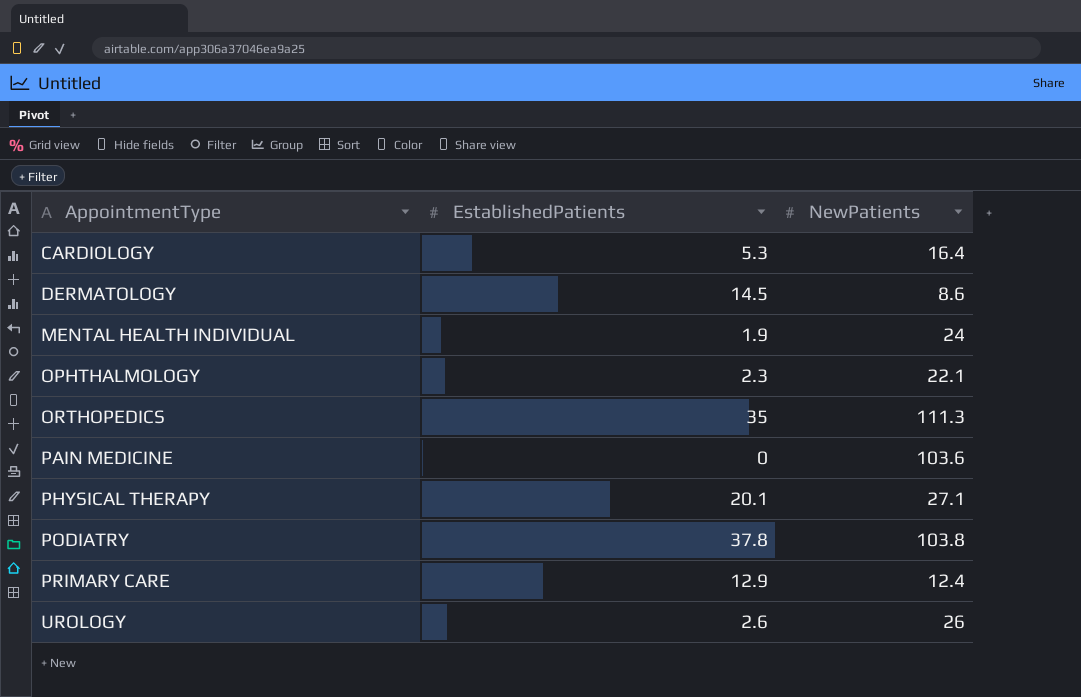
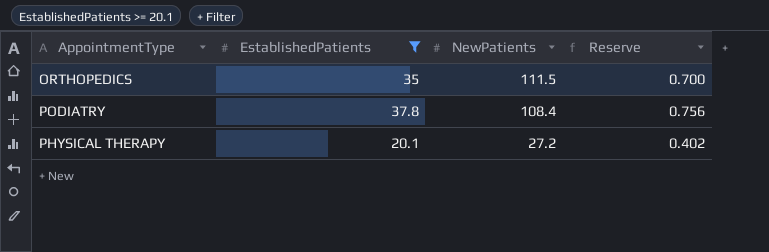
filter: none -> EstablishedPatients >= 20.1
row order: AppointmentType ascending -> NewPatients descending
column Reserve | formula: none -> [EstablishedPatients] * 0.02
ORTHOPEDICS | NewPatients: 111.3 -> 111.5
PODIATRY | NewPatients: 103.8 -> 108.4
PHYSICAL THERAPY | NewPatients: 27.1 -> 27.2

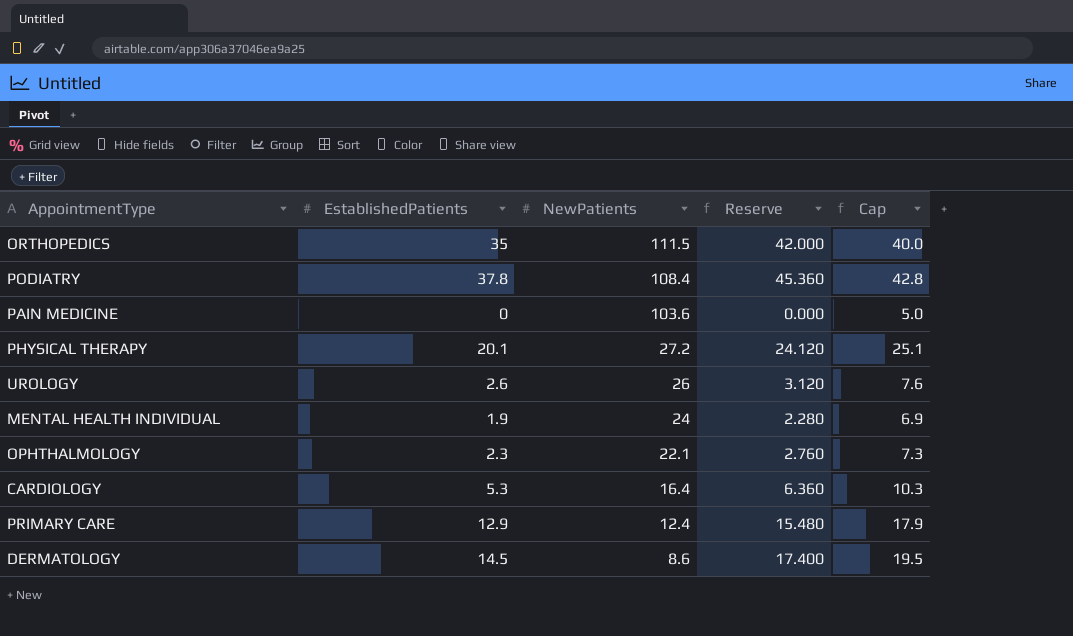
filter: EstablishedPatients >= 20.1 -> none
column Reserve | formula: [EstablishedPatients] * 0.02 -> [EstablishedPatients] * 1.2
column Cap | formula: none -> [EstablishedPatients] + 5

